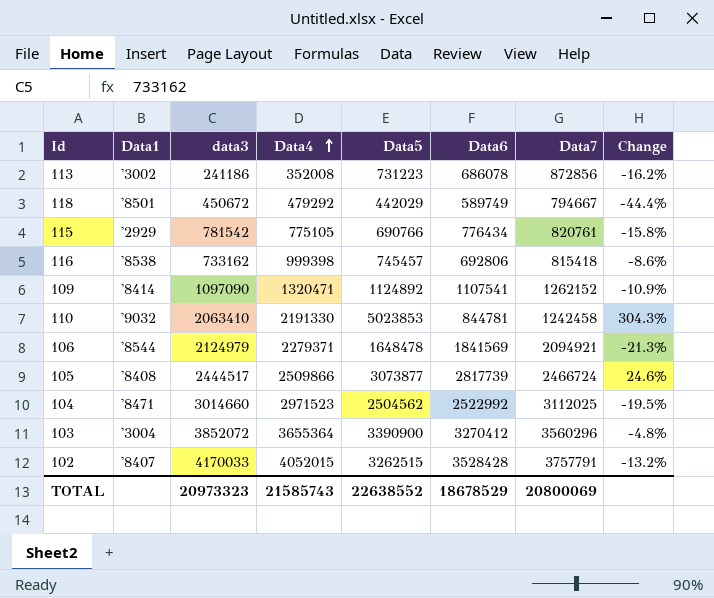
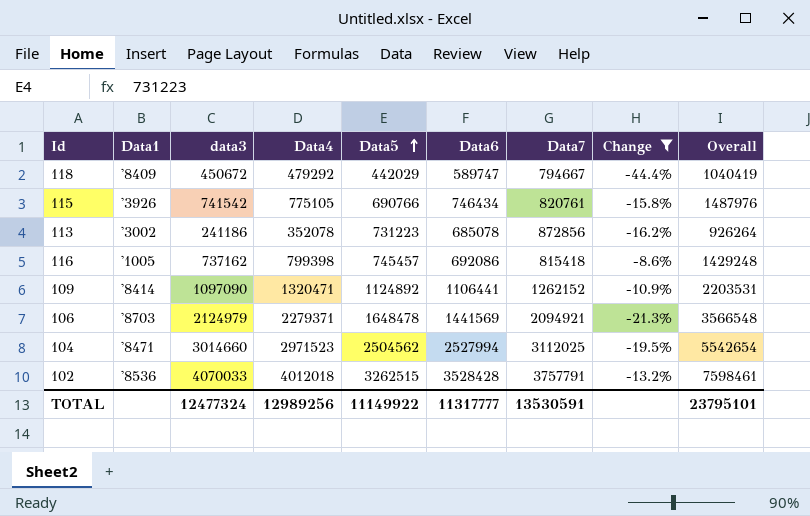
filter: none -> Change <= -8.6%
row order: Data4 ascending -> Data5 ascending
column Overall | formula: none -> [data3] + [Data6]
118 | Data1: '8501 -> '8409
118 | Data6: 589749 -> 589747
115 | Data1: '2929 -> '3926
115 | data3: 781542 -> 741542
115 | Data6: 776434 -> 746434
113 | Data4: 352008 -> 352078
113 | Data6: 686078 -> 685078
116 | Data1: '8538 -> '1005
116 | data3: 733162 -> 737162
116 | Data4: 999398 -> 799398
116 | Data6: 692806 -> 692086
109 | Data6: 1107541 -> 1106441
106 | Data1: '8544 -> '8703
106 | Data6: 1841569 -> 1441569
104 | Data6: 2522992 -> 2527994
102 | Data1: '8407 -> '8536
102 | data3: 4170033 -> 4070033
102 | Data4: 4052015 -> 4012018
TOTAL | data3: 20973323 -> 12477324
TOTAL | Data4: 21585743 -> 12989256
TOTAL | Data5: 22638552 -> 11149922
TOTAL | Data6: 18678529 -> 11317777
TOTAL | Data7: 20800069 -> 13530591

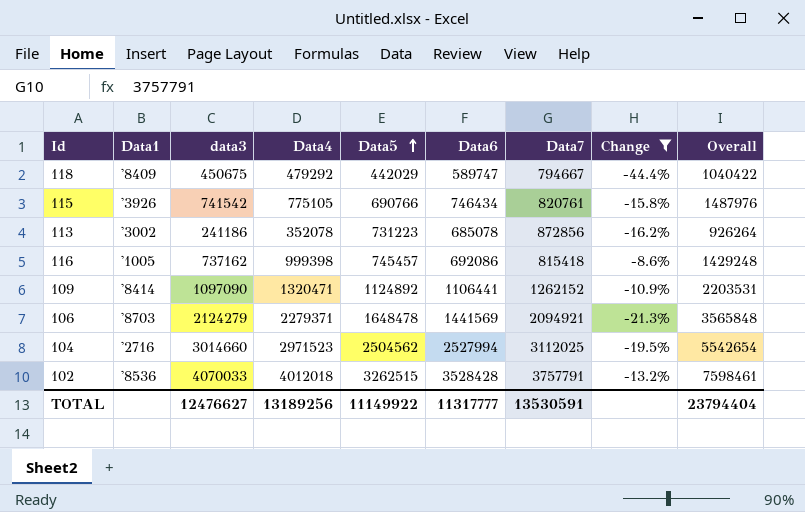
118 | data3: 450672 -> 450675
118 | Overall: 1040419 -> 1040422
116 | Data4: 799398 -> 999398
106 | data3: 2124979 -> 2124279
106 | Overall: 3566548 -> 3565848
104 | Data1: '8471 -> '2716
TOTAL | data3: 12477324 -> 12476627
TOTAL | Data4: 12989256 -> 13189256
TOTAL | Overall: 23795101 -> 23794404

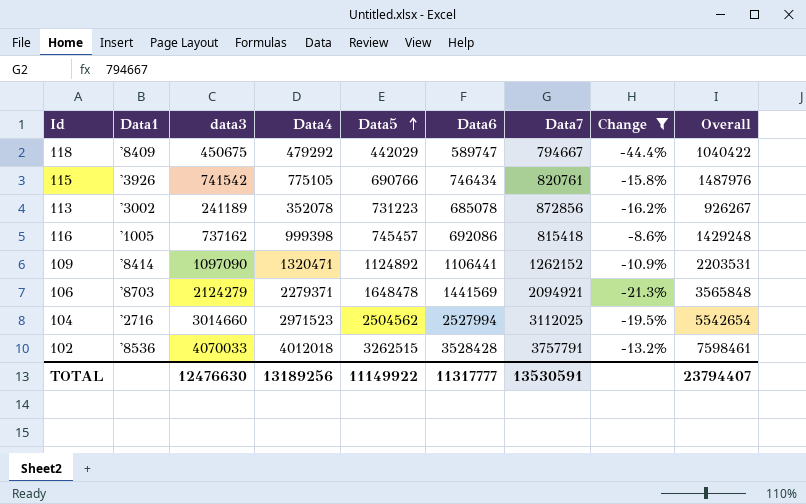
113 | data3: 241186 -> 241189
113 | Overall: 926264 -> 926267
TOTAL | data3: 12476627 -> 12476630
TOTAL | Overall: 23794404 -> 23794407

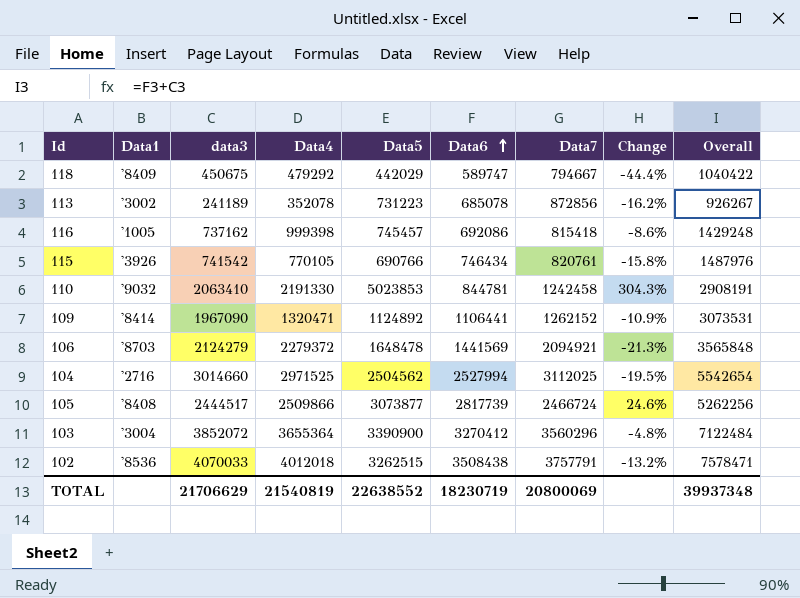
filter: Change <= -8.6% -> none
row order: Data5 ascending -> Data6 ascending
115 | Data4: 775105 -> 770105
109 | data3: 1097090 -> 1967090
109 | Overall: 2203531 -> 3073531
106 | Data4: 2279371 -> 2279372
104 | Data4: 2971523 -> 2971525
102 | Data6: 3528428 -> 3508438
102 | Overall: 7598461 -> 7578471
TOTAL | data3: 12476630 -> 21706629
TOTAL | Data4: 13189256 -> 21540819
TOTAL | Data5: 11149922 -> 22638552
TOTAL | Data6: 11317777 -> 18230719
TOTAL | Data7: 13530591 -> 20800069
TOTAL | Overall: 23794407 -> 39937348

